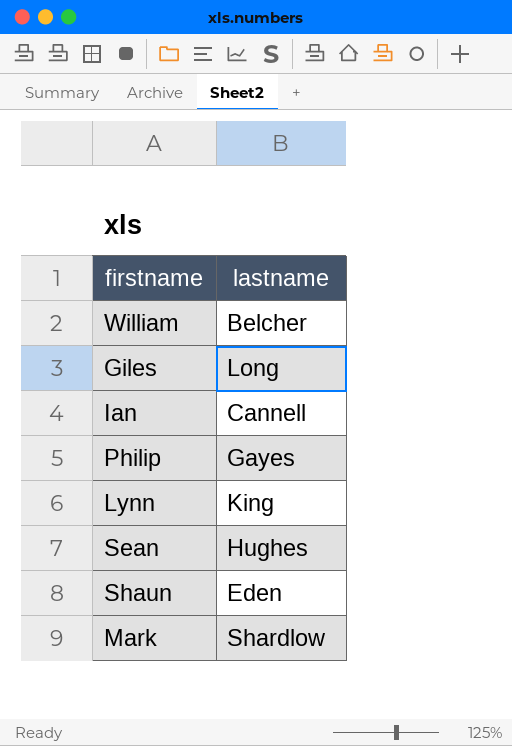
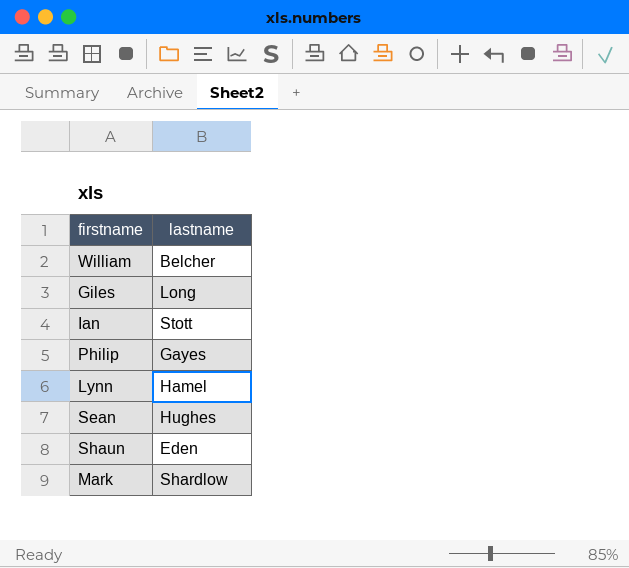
Ian | lastname: Cannell -> Stott
Lynn | lastname: King -> Hamel

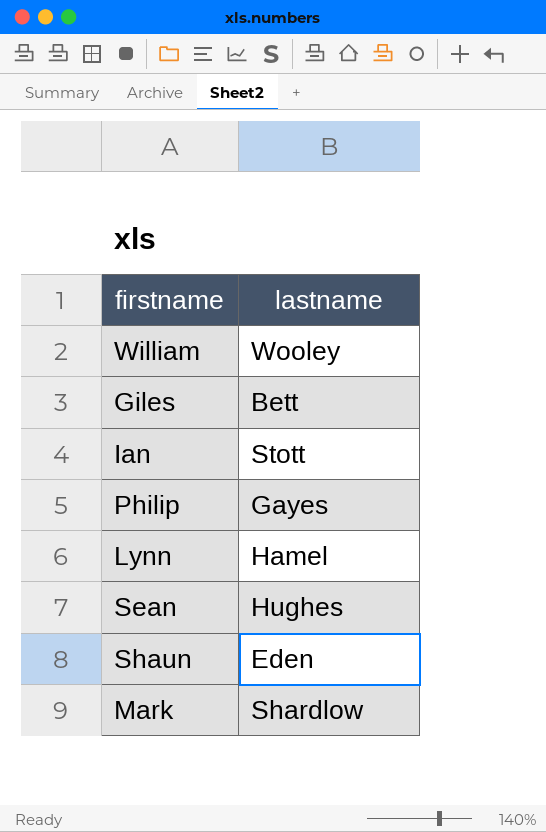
William | lastname: Belcher -> Wooley
Giles | lastname: Long -> Bett

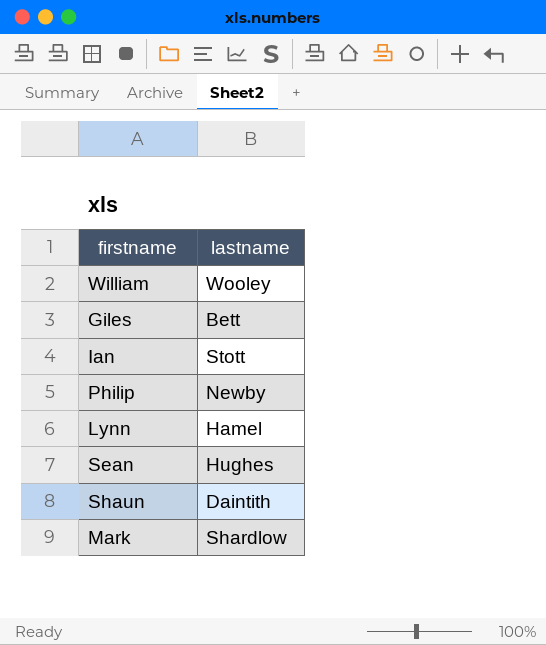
Philip | lastname: Gayes -> Newby
Shaun | lastname: Eden -> Daintith

